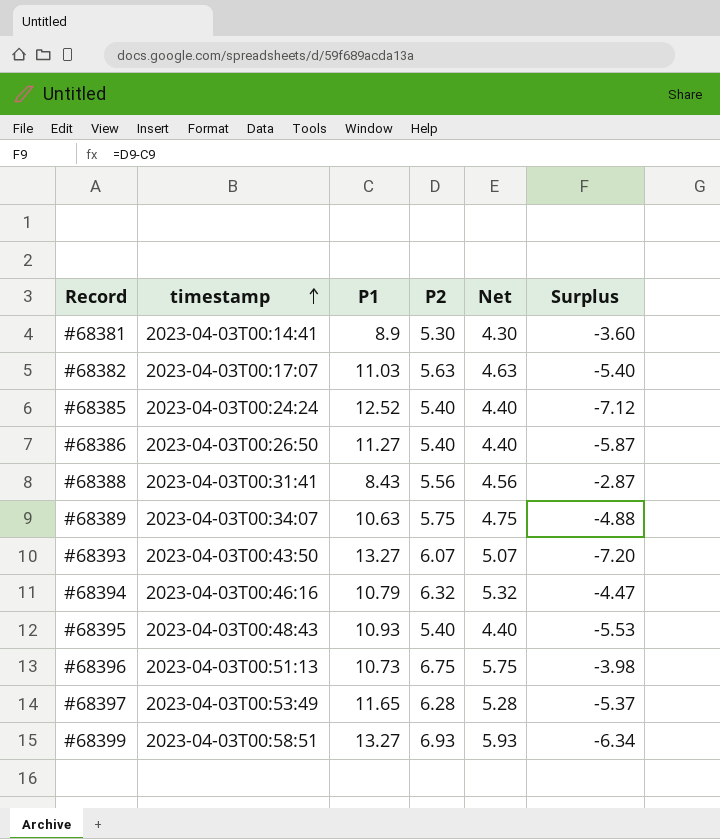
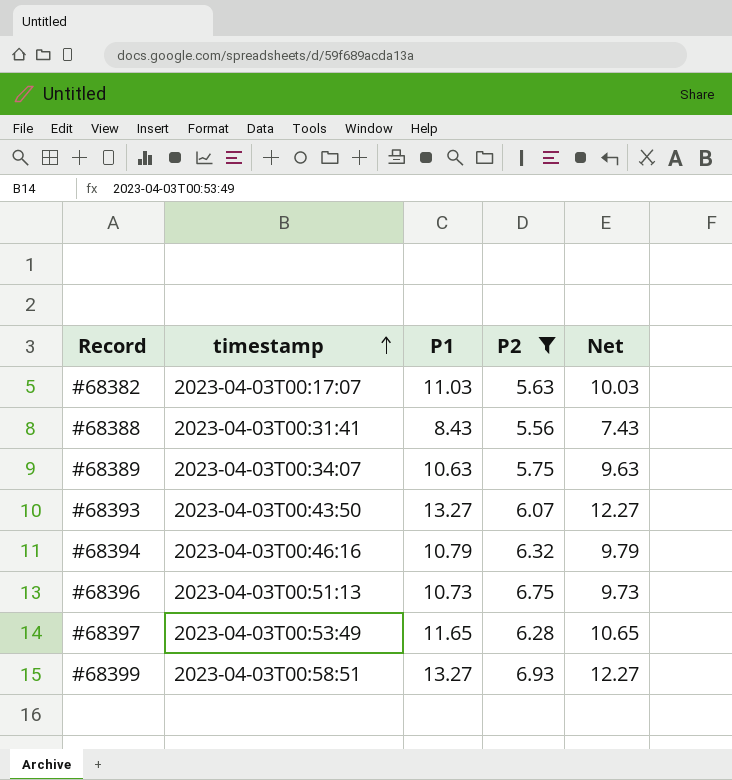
filter: none -> P2 >= 5.56
column Surplus | formula: [P2] - [P1] -> none
column Net | formula: [P2] - 1 -> [P1] - 1

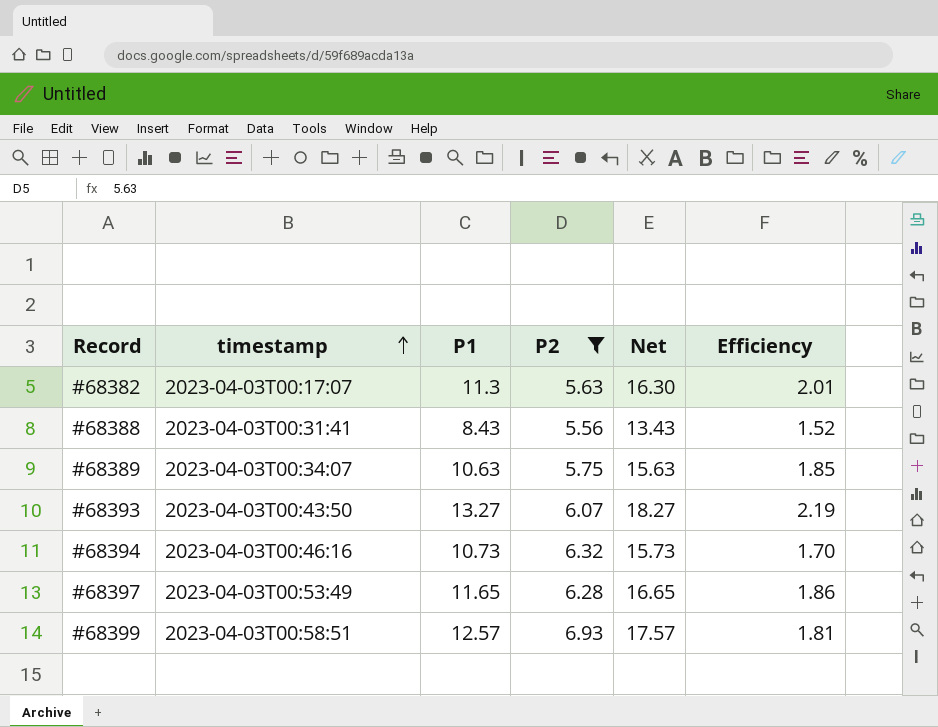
column Net | formula: [P1] - 1 -> [P1] + 5
column Efficiency | formula: none -> [P1] / [P2]
row #68396: 2023-04-03T00:51:13 | 10.73 | 6.75 | 9.73 -> none
#68382 | P1: 11.03 -> 11.3
#68394 | P1: 10.79 -> 10.73
#68399 | P1: 13.27 -> 12.57

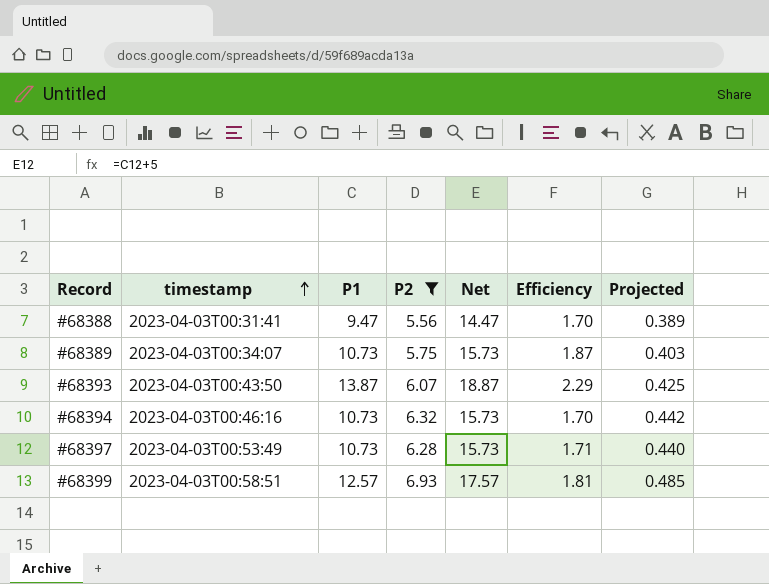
column Projected | formula: none -> [P2] * 0.07
row #68382: 2023-04-03T00:17:07 | 11.3 | 5.63 | 16.30 | 2.01 -> none
#68388 | P1: 8.43 -> 9.47
#68388 | Net: 13.43 -> 14.47
#68388 | Efficiency: 1.52 -> 1.70
#68389 | P1: 10.63 -> 10.73
#68389 | Net: 15.63 -> 15.73
#68389 | Efficiency: 1.85 -> 1.87
#68393 | P1: 13.27 -> 13.87
#68393 | Net: 18.27 -> 18.87
#68393 | Efficiency: 2.19 -> 2.29
#68397 | P1: 11.65 -> 10.73
#68397 | Net: 16.65 -> 15.73
#68397 | Efficiency: 1.86 -> 1.71

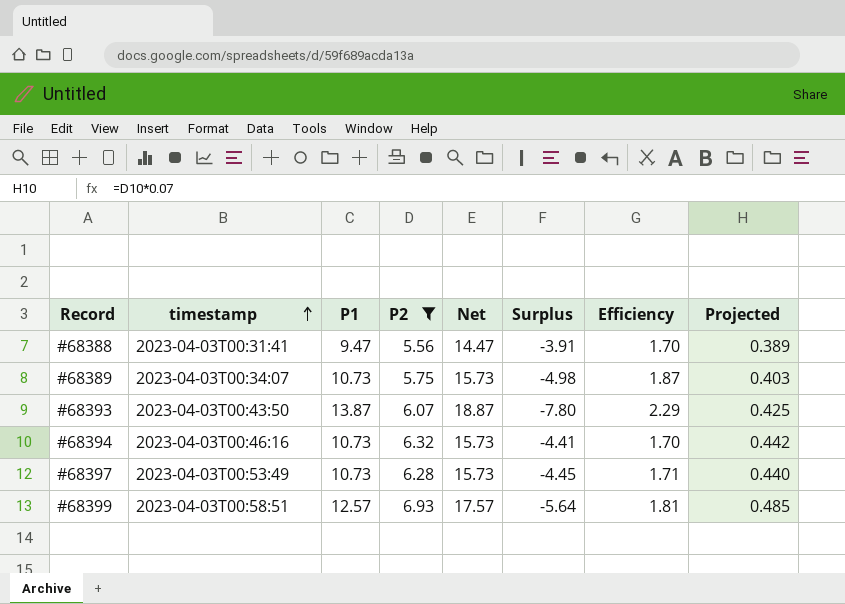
column Surplus | formula: none -> [P2] - [P1]

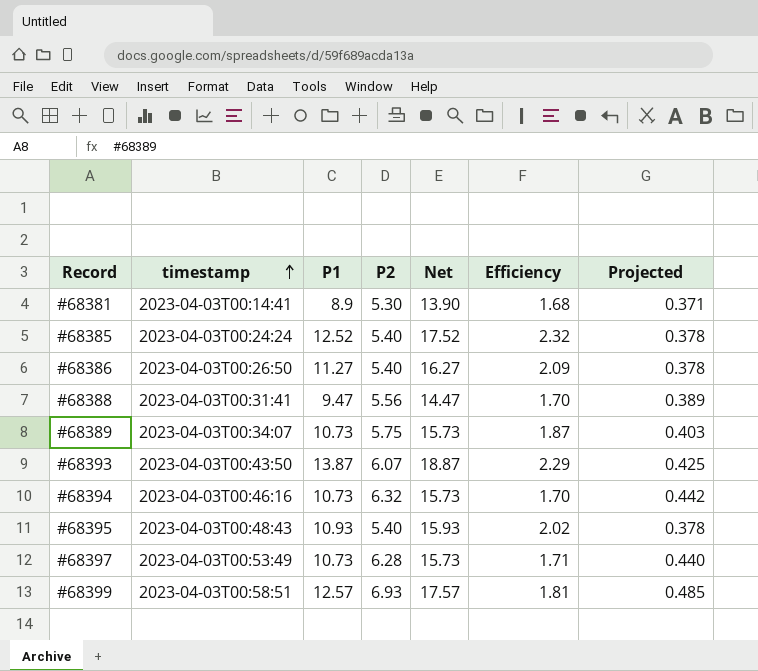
filter: P2 >= 5.56 -> none
column Surplus | formula: [P2] - [P1] -> none

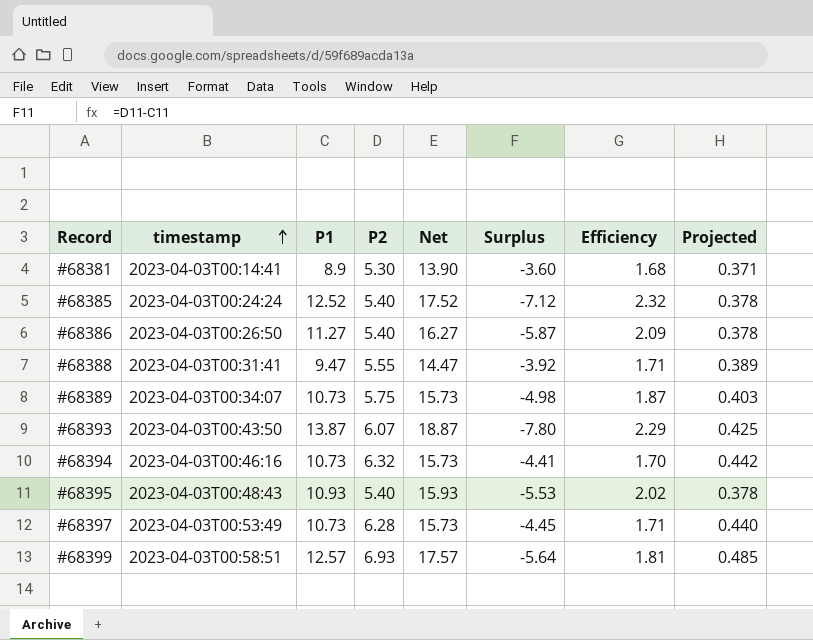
column Surplus | formula: none -> [P2] - [P1]
#68388 | P2: 5.56 -> 5.55
#68388 | Efficiency: 1.70 -> 1.71

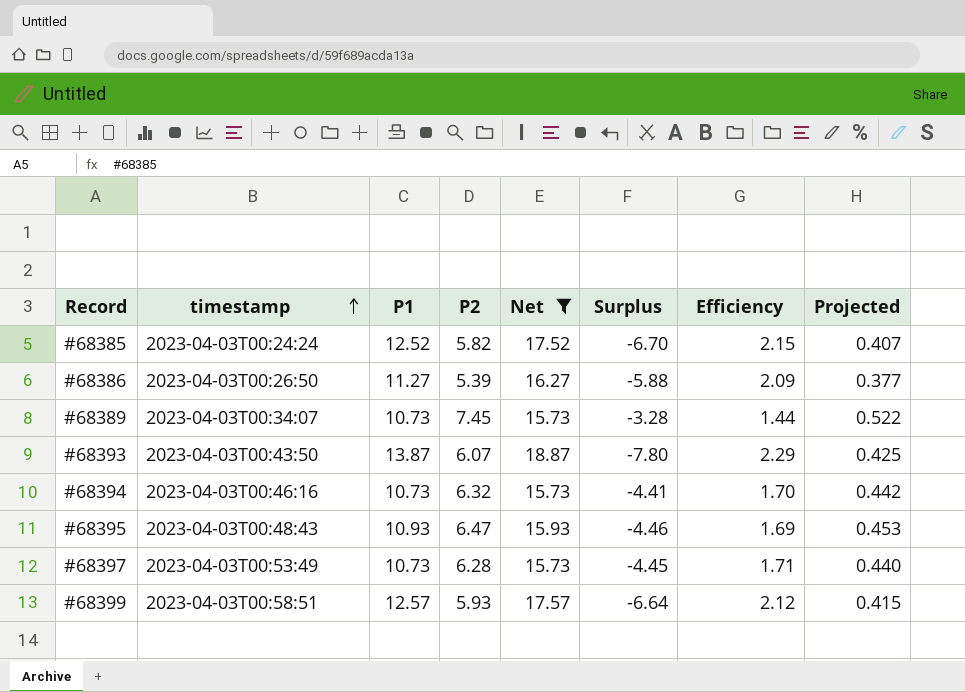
filter: none -> Net >= 15.73
#68385 | P2: 5.40 -> 5.82
#68385 | Surplus: -7.12 -> -6.70
#68385 | Efficiency: 2.32 -> 2.15
#68385 | Projected: 0.378 -> 0.407
#68386 | P2: 5.40 -> 5.39
#68386 | Surplus: -5.87 -> -5.88
#68386 | Projected: 0.378 -> 0.377
#68389 | P2: 5.75 -> 7.45
#68389 | Surplus: -4.98 -> -3.28
#68389 | Efficiency: 1.87 -> 1.44
#68389 | Projected: 0.403 -> 0.522
#68395 | P2: 5.40 -> 6.47
#68395 | Surplus: -5.53 -> -4.46
#68395 | Efficiency: 2.02 -> 1.69
#68395 | Projected: 0.378 -> 0.453
#68399 | P2: 6.93 -> 5.93
#68399 | Surplus: -5.64 -> -6.64
#68399 | Efficiency: 1.81 -> 2.12
#68399 | Projected: 0.485 -> 0.415

